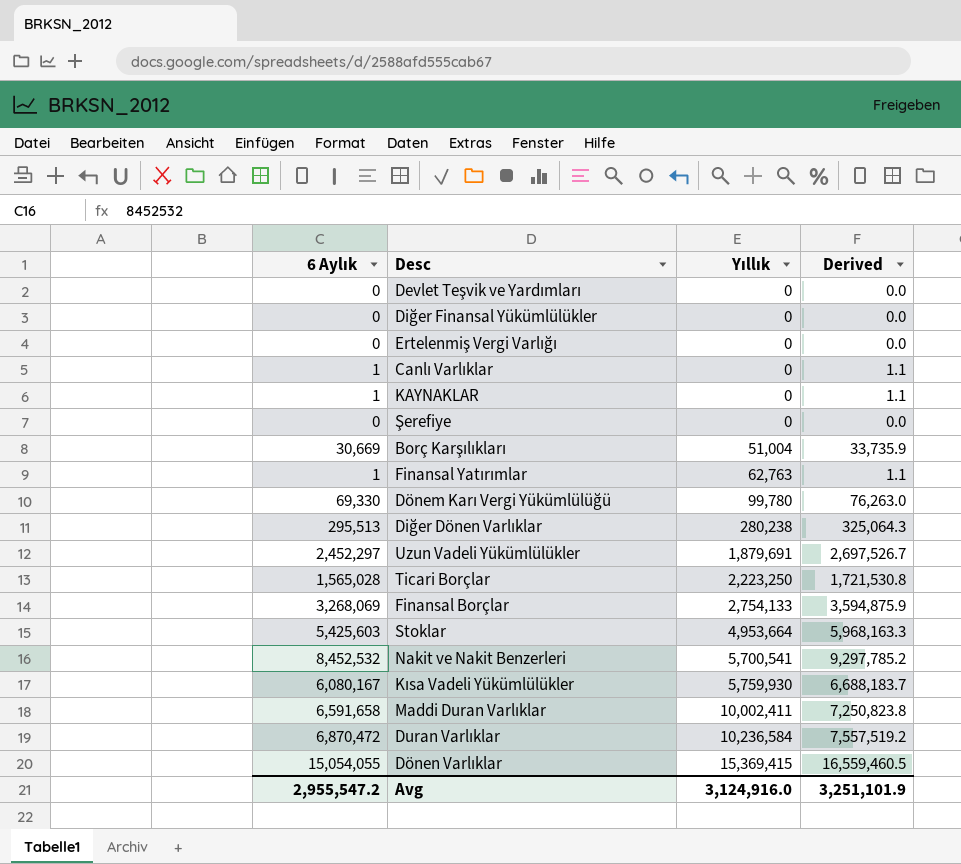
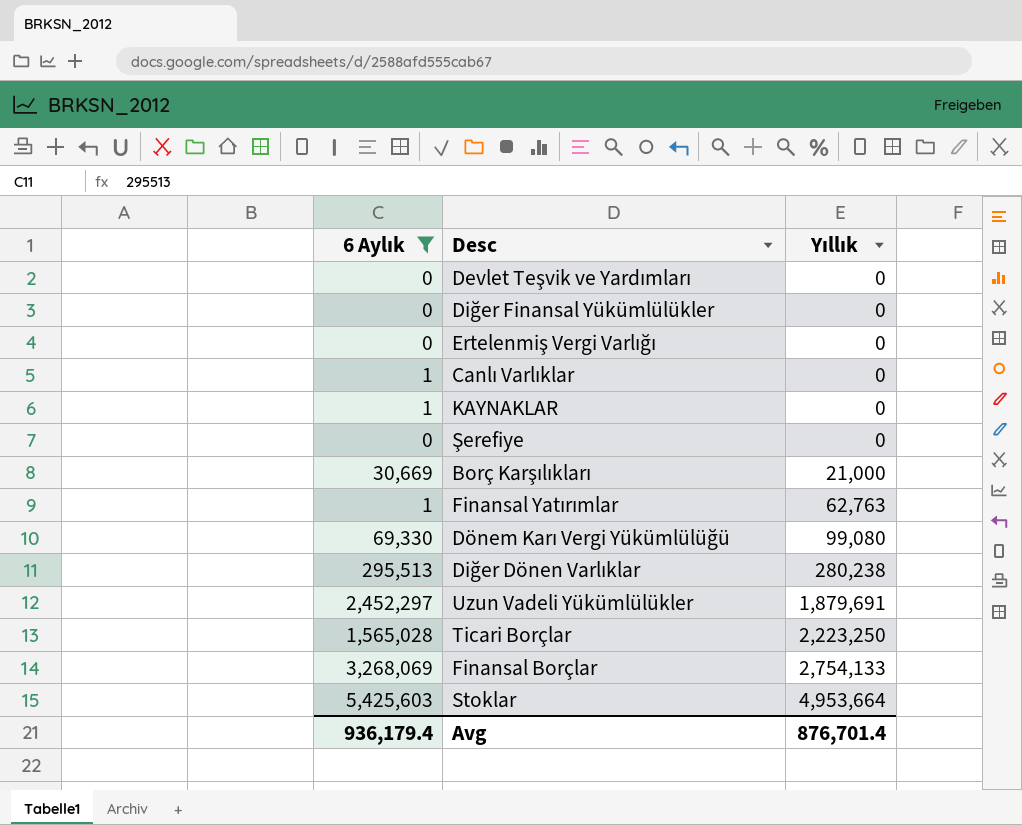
filter: none -> 6 Aylık <= 5,425,603
column Derived | formula: [6 Aylık] * 1.1 -> none
Borç Karşılıkları | Yıllık: 51,004 -> 21,000
Dönem Karı Vergi Yükümlülüğü | Yıllık: 99,780 -> 99,080
Avg | 6 Aylık: 2,955,547.2 -> 936,179.4
Avg | Yıllık: 3,124,916.0 -> 876,701.4

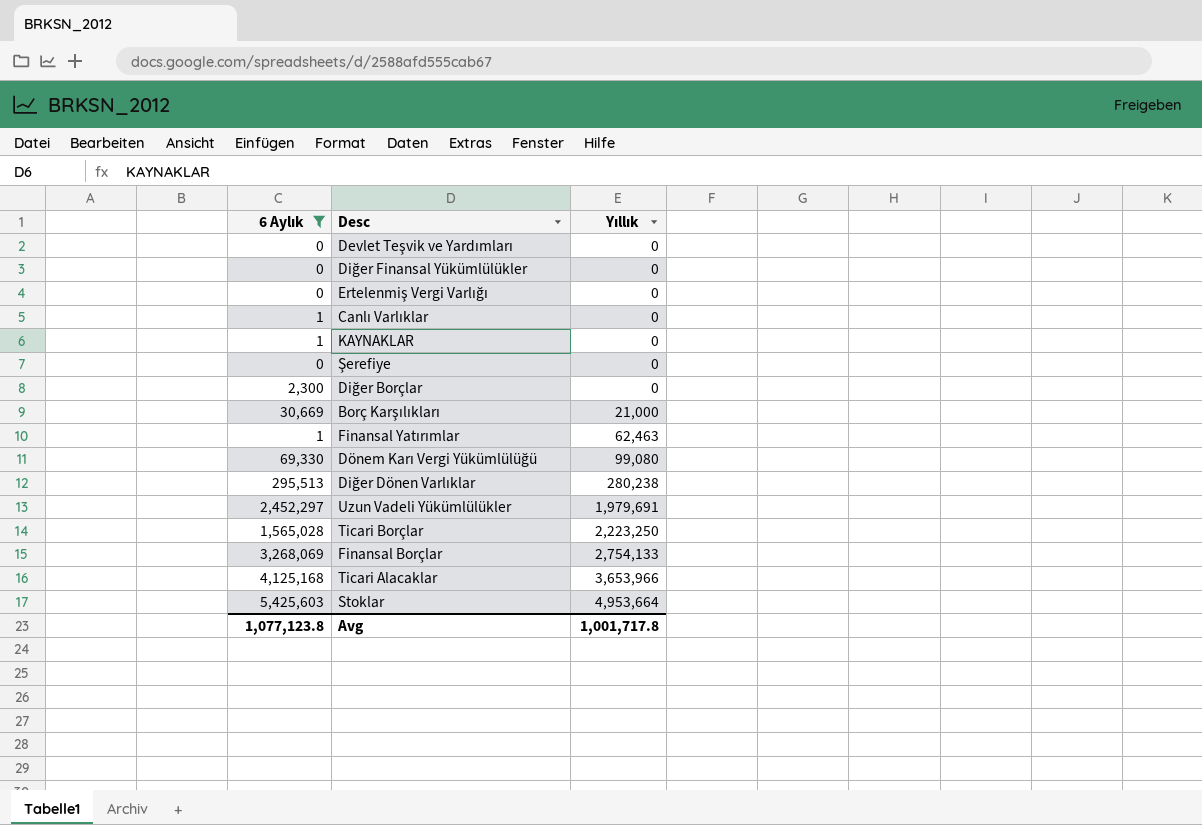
row Diğer Borçlar: none -> 2,300 | 0
Finansal Yatırımlar | Yıllık: 62,763 -> 62,463
Uzun Vadeli Yükümlülükler | Yıllık: 1,879,691 -> 1,979,691
row Ticari Alacaklar: none -> 4,125,168 | 3,653,966
Avg | 6 Aylık: 936,179.4 -> 1,077,123.8
Avg | Yıllık: 876,701.4 -> 1,001,717.8

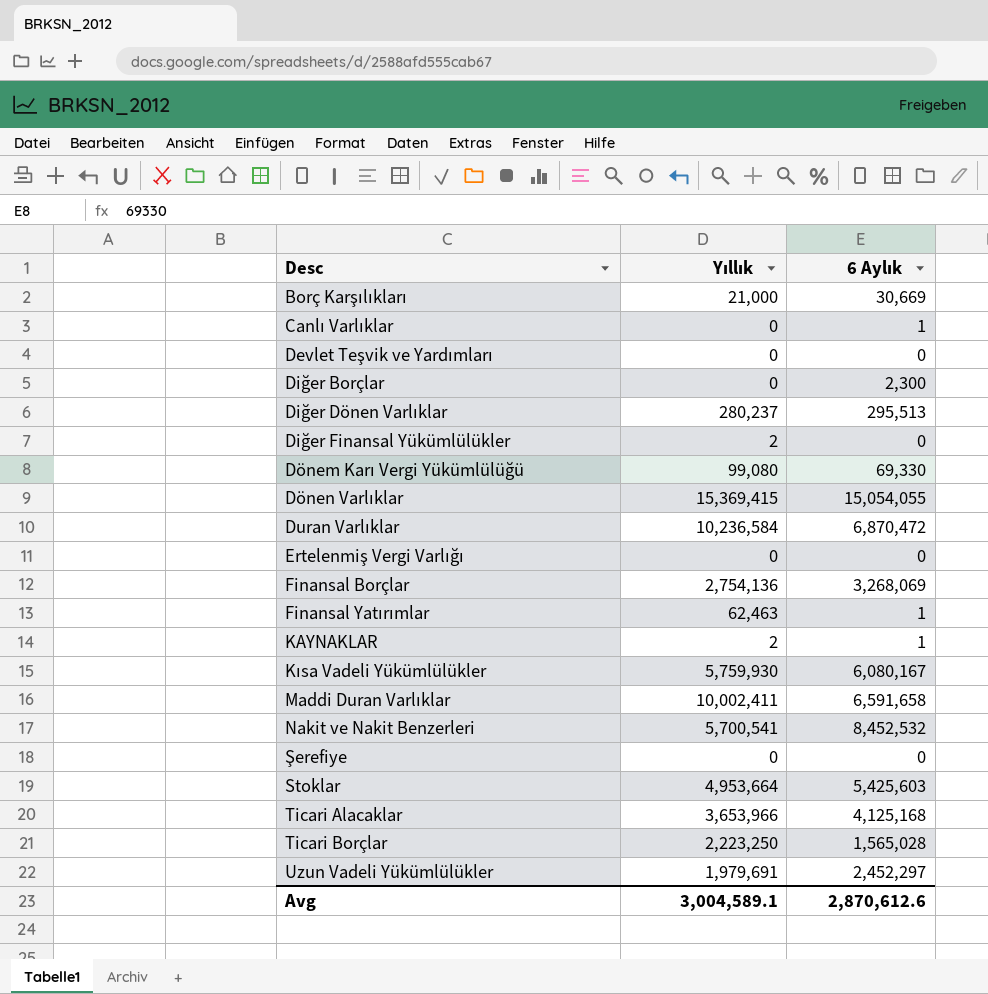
filter: 6 Aylık <= 5,425,603 -> none
row order: Yıllık ascending -> Desc ascending
column 6 Aylık | position: 1 -> 3
Diğer Dönen Varlıklar | Yıllık: 280,238 -> 280,237
Diğer Finansal Yükümlülükler | Yıllık: 0 -> 2
Finansal Borçlar | Yıllık: 2,754,133 -> 2,754,136
KAYNAKLAR | Yıllık: 0 -> 2
Avg | Yıllık: 1,001,717.8 -> 3,004,589.1
Avg | 6 Aylık: 1,077,123.8 -> 2,870,612.6

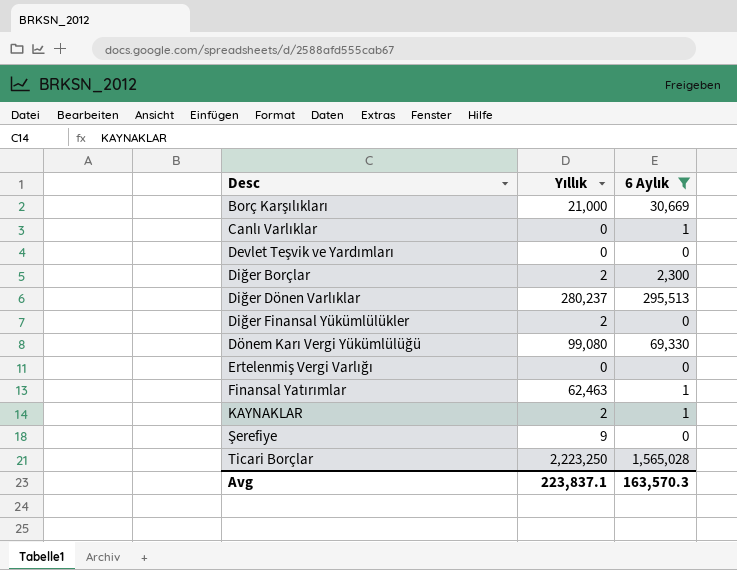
filter: none -> 6 Aylık <= 1,565,028
Diğer Borçlar | Yıllık: 0 -> 2
Şerefiye | Yıllık: 0 -> 9
Avg | Yıllık: 3,004,589.1 -> 223,837.1
Avg | 6 Aylık: 2,870,612.6 -> 163,570.3

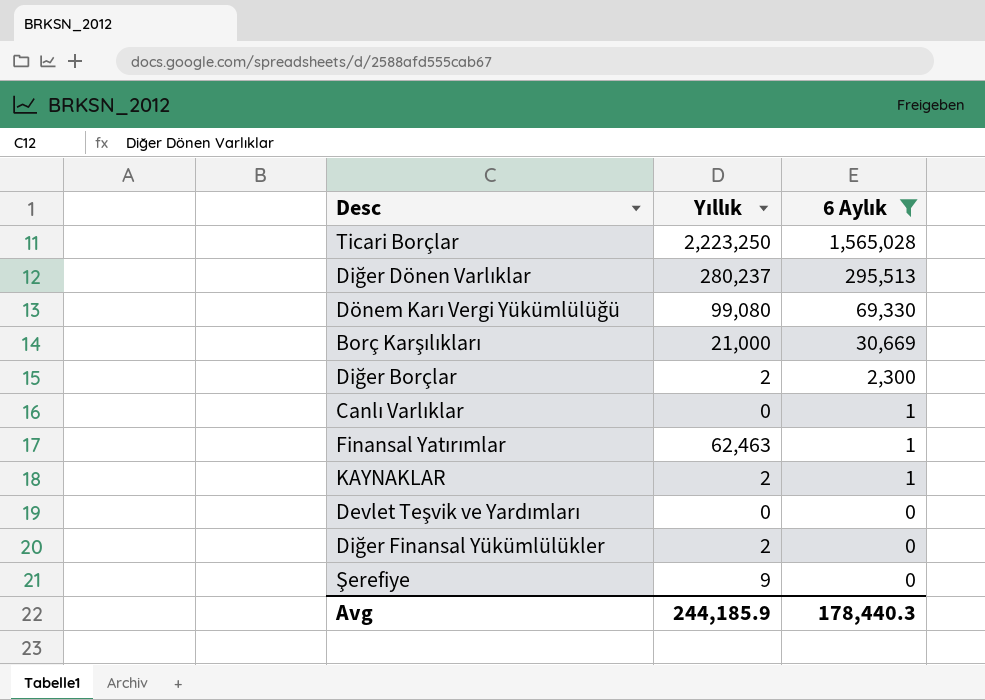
row order: Desc ascending -> 6 Aylık descending
row Ertelenmiş Vergi Varlığı: 0 | 0 -> none
Avg | Yıllık: 223,837.1 -> 244,185.9
Avg | 6 Aylık: 163,570.3 -> 178,440.3

